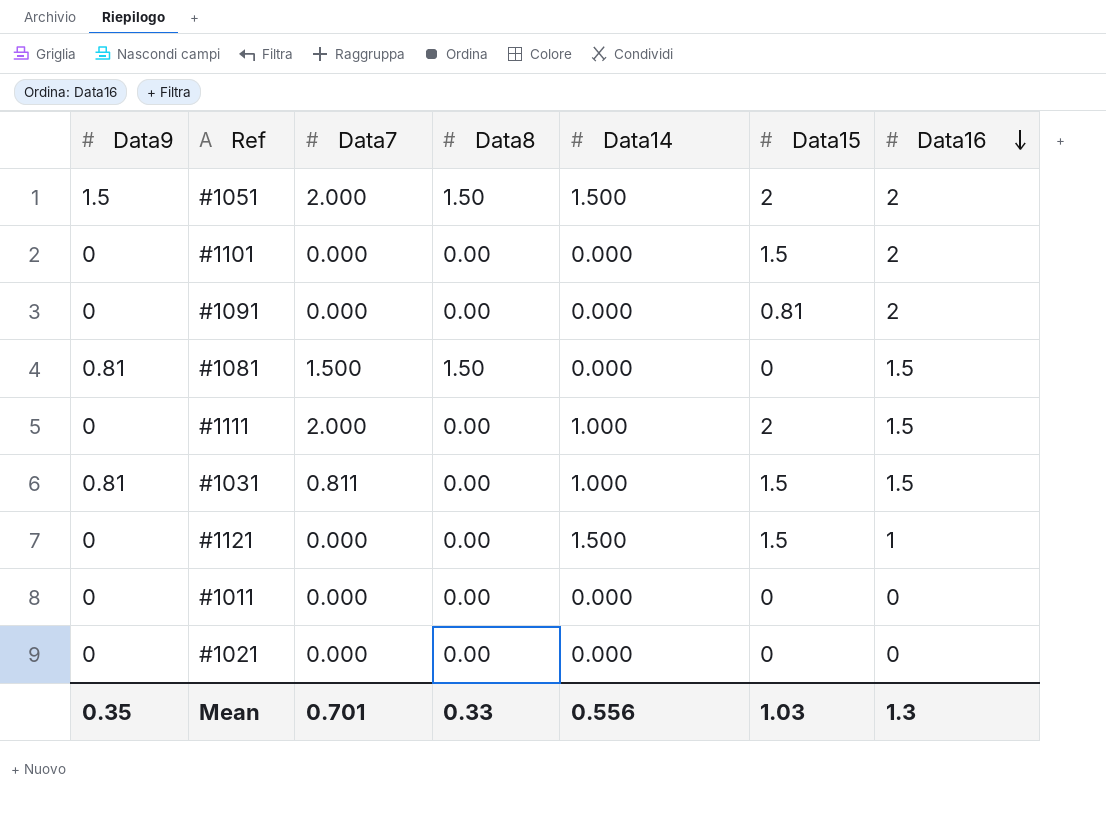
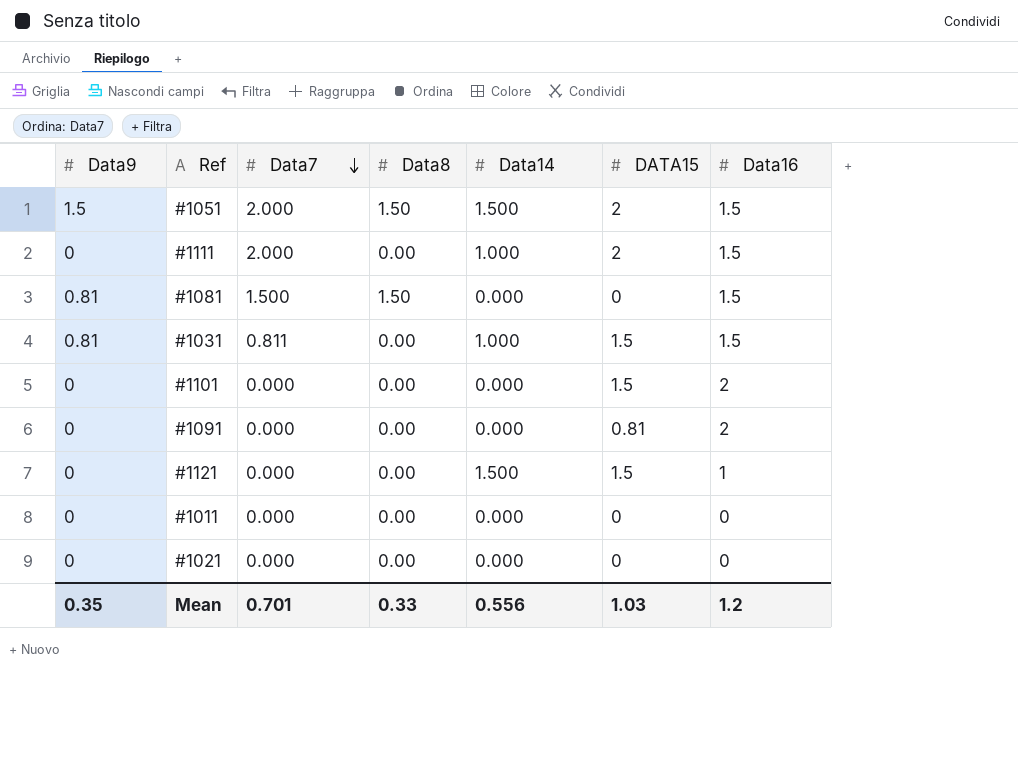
row order: Data16 descending -> Data7 descending
column name: Data15 -> DATA15
#1051 | Data16: 2 -> 1.5
Mean | Data16: 1.3 -> 1.2

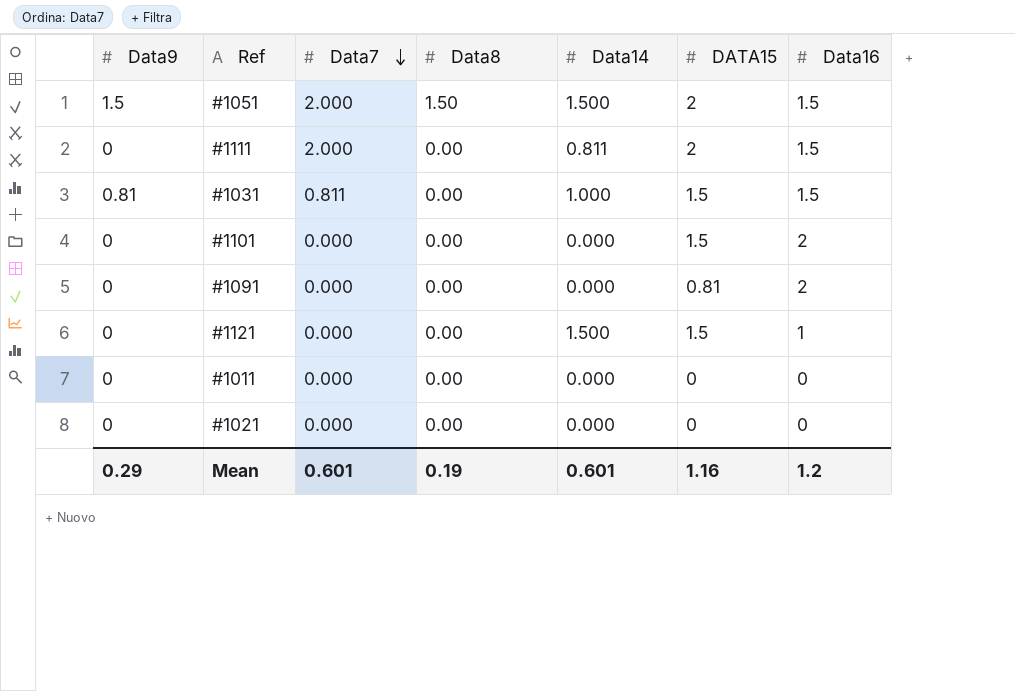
row #1081: 0.81 | 1.500 | 1.50 | 0.000 | 0 | 1.5 -> none
#1111 | Data14: 1.000 -> 0.811
Mean | Data9: 0.35 -> 0.29
Mean | Data7: 0.701 -> 0.601
Mean | Data8: 0.33 -> 0.19
Mean | Data14: 0.556 -> 0.601
Mean | DATA15: 1.03 -> 1.16

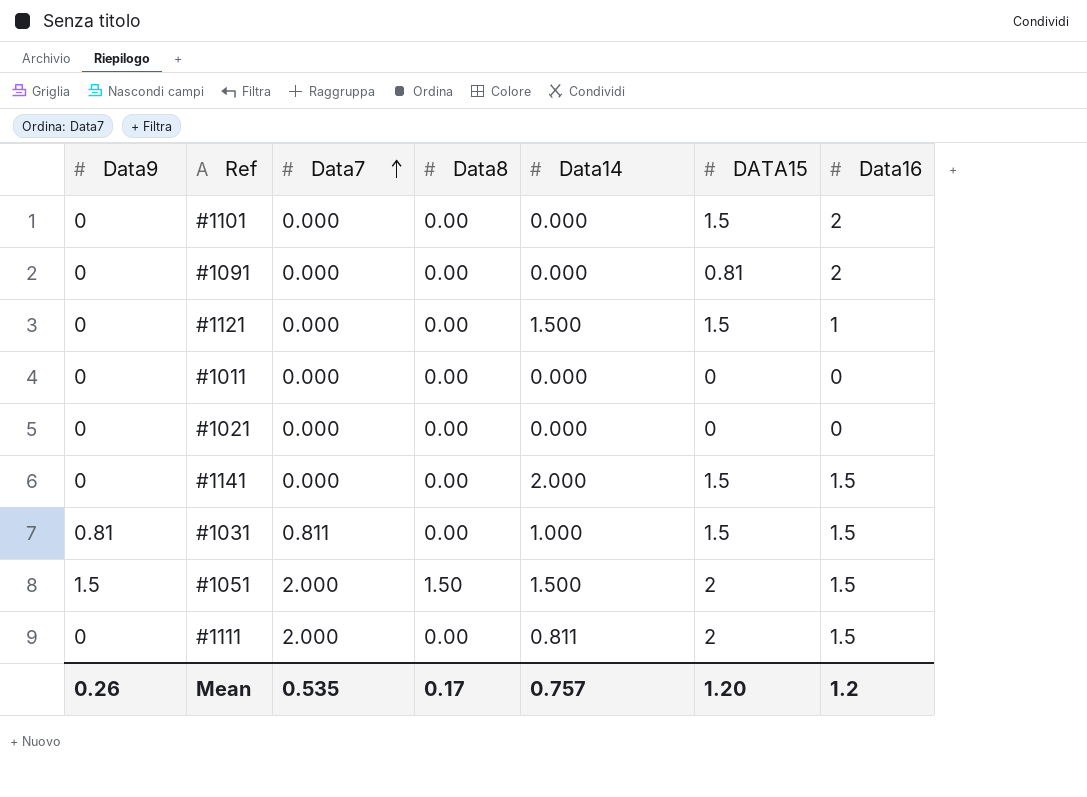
row order: Data7 descending -> Data7 ascending
row #1141: none -> 0 | 0.000 | 0.00 | 2.000 | 1.5 | 1.5
Mean | Data9: 0.29 -> 0.26
Mean | Data7: 0.601 -> 0.535
Mean | Data8: 0.19 -> 0.17
Mean | Data14: 0.601 -> 0.757
Mean | DATA15: 1.16 -> 1.20

